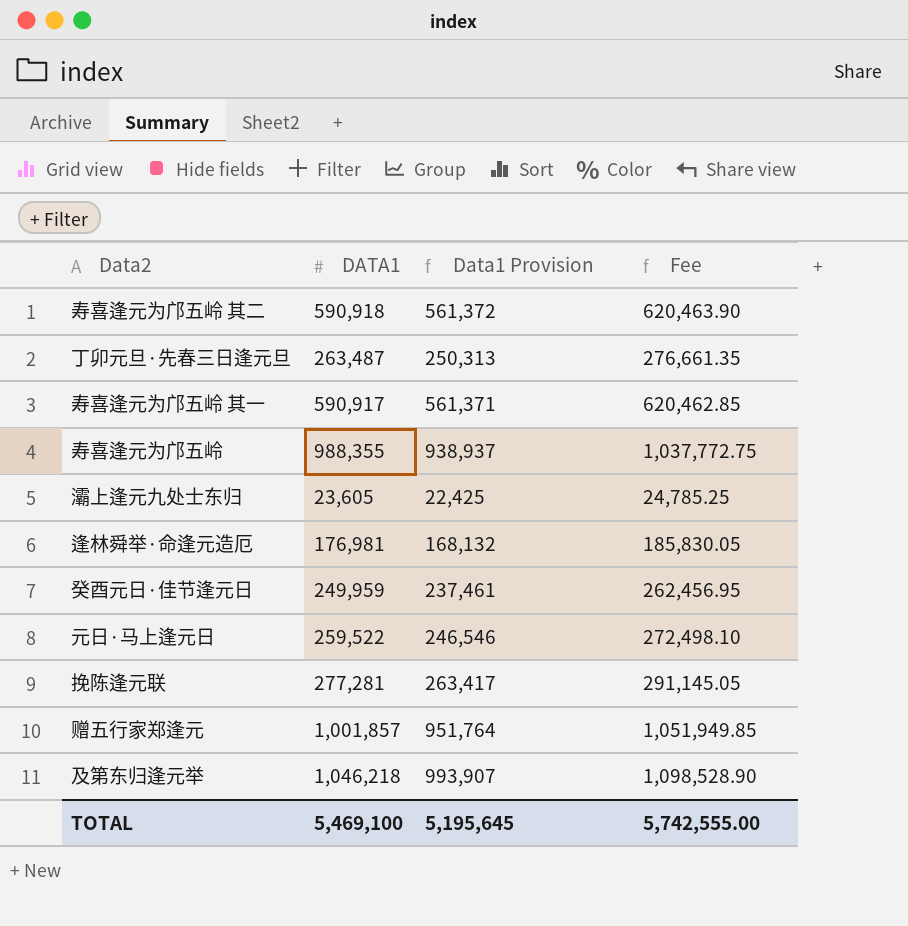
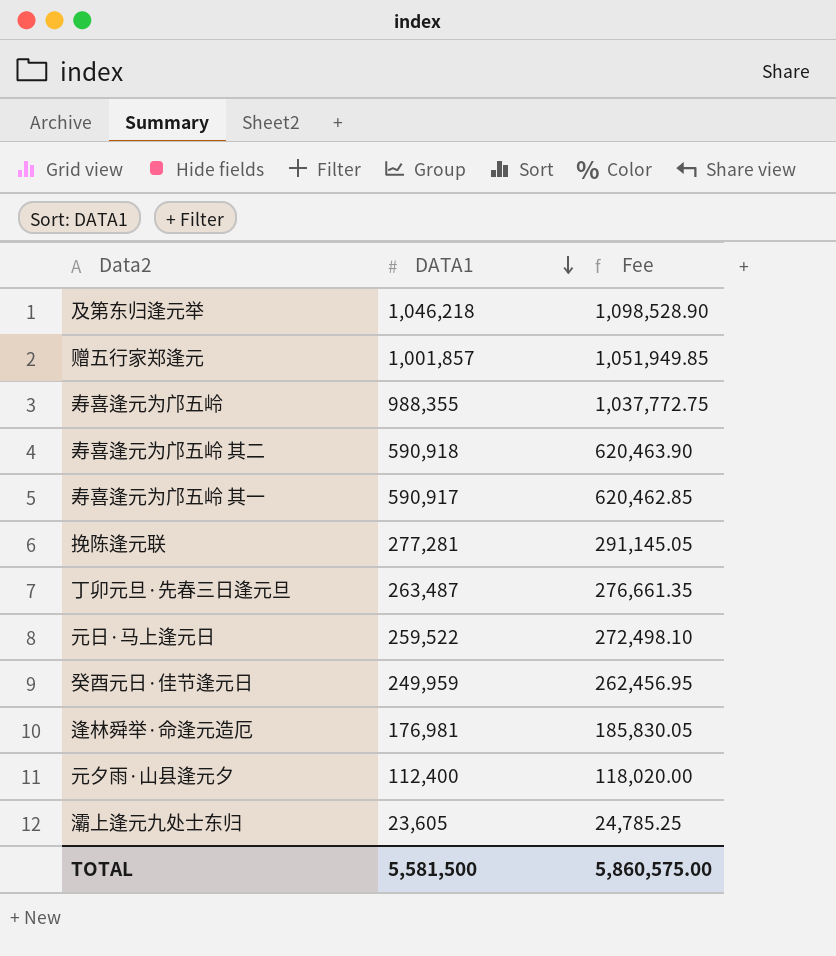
row order: none -> DATA1 descending
column Data1 Provision | formula: [DATA1] * 0.95 -> none
row 元夕雨·山县逢元夕: none -> 112,400 | 118,020.00
TOTAL | DATA1: 5,469,100 -> 5,581,500
TOTAL | Fee: 5,742,555.00 -> 5,860,575.00

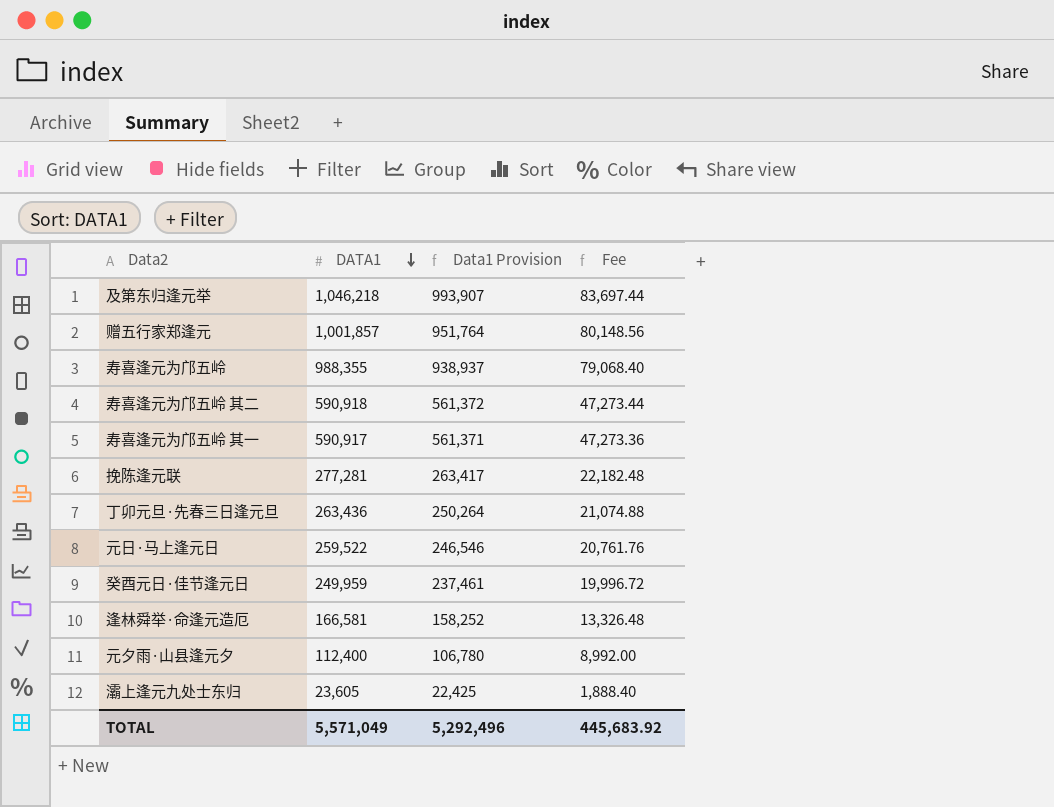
column Data1 Provision | formula: none -> [DATA1] * 0.95
column Fee | formula: [DATA1] * 1.05 -> [DATA1] * 0.08
丁卯元旦·先春三日逢元旦 | DATA1: 263,487 -> 263,436
逢林舜举·命逢元造厄 | DATA1: 176,981 -> 166,581
TOTAL | DATA1: 5,581,500 -> 5,571,049
TOTAL | Fee: 5,860,575.00 -> 445,683.92

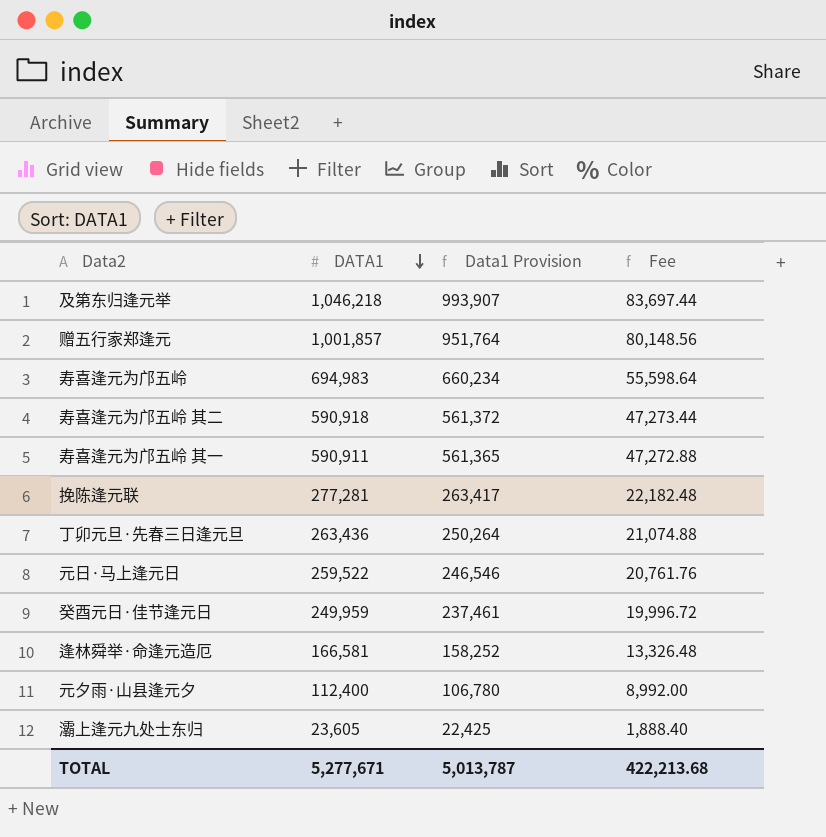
寿喜逢元为邝五岭 | DATA1: 988,355 -> 694,983
寿喜逢元为邝五岭 | Data1 Provision: 938,937 -> 660,234
寿喜逢元为邝五岭 | Fee: 79,068.40 -> 55,598.64
寿喜逢元为邝五岭 其一 | DATA1: 590,917 -> 590,911
寿喜逢元为邝五岭 其一 | Data1 Provision: 561,371 -> 561,365
寿喜逢元为邝五岭 其一 | Fee: 47,273.36 -> 47,272.88
TOTAL | DATA1: 5,571,049 -> 5,277,671
TOTAL | Data1 Provision: 5,292,496 -> 5,013,787
TOTAL | Fee: 445,683.92 -> 422,213.68

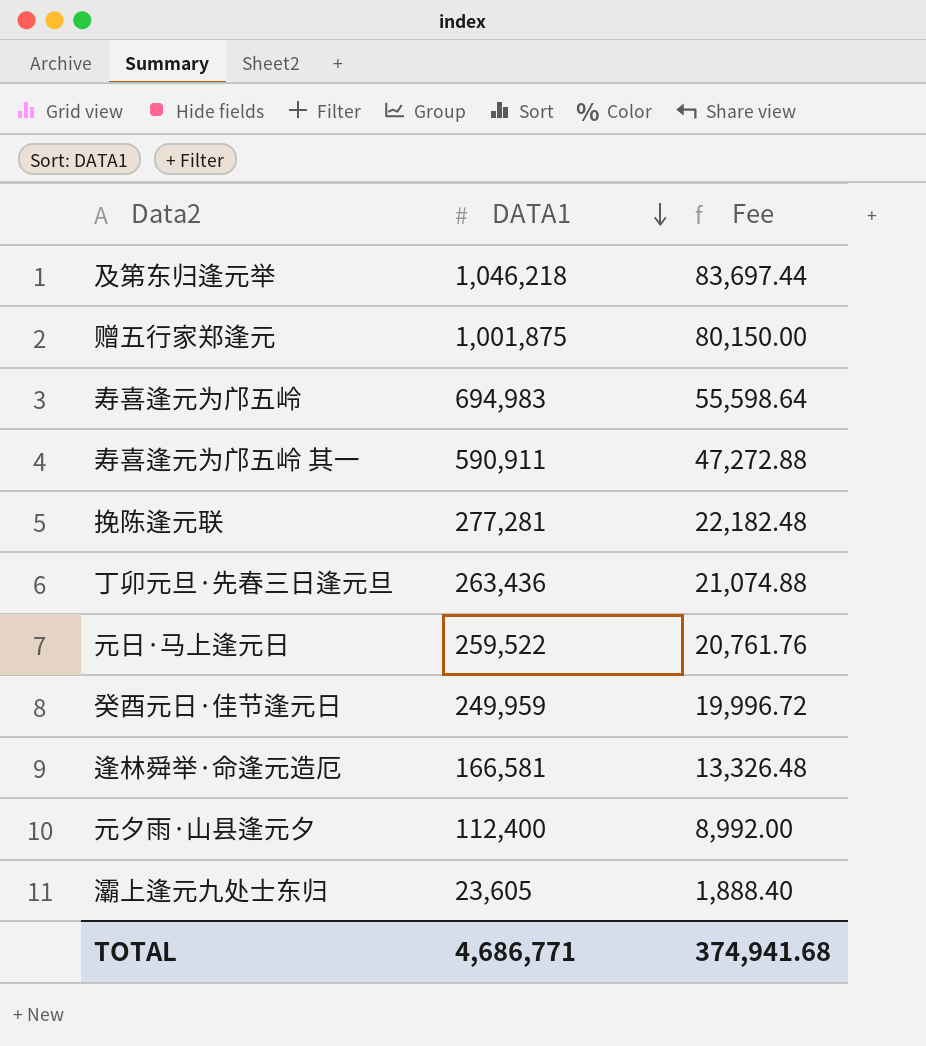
column Data1 Provision | formula: [DATA1] * 0.95 -> none
row 寿喜逢元为邝五岭 其二: 590,918 | 561,372 | 47,273.44 -> none
赠五行家郑逢元 | DATA1: 1,001,857 -> 1,001,875
赠五行家郑逢元 | Fee: 80,148.56 -> 80,150.00
TOTAL | DATA1: 5,277,671 -> 4,686,771
TOTAL | Fee: 422,213.68 -> 374,941.68

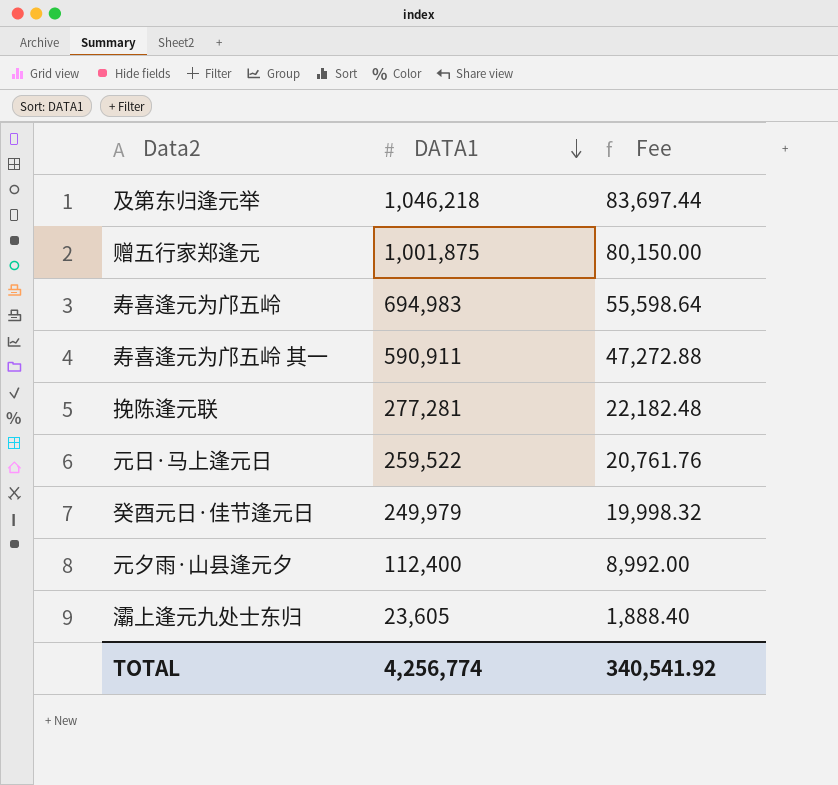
row 丁卯元旦·先春三日逢元旦: 263,436 | 21,074.88 -> none
row 逢林舜举·命逢元造厄: 166,581 | 13,326.48 -> none
癸酉元日·佳节逢元日 | DATA1: 249,959 -> 249,979
癸酉元日·佳节逢元日 | Fee: 19,996.72 -> 19,998.32
TOTAL | DATA1: 4,686,771 -> 4,256,774
TOTAL | Fee: 374,941.68 -> 340,541.92

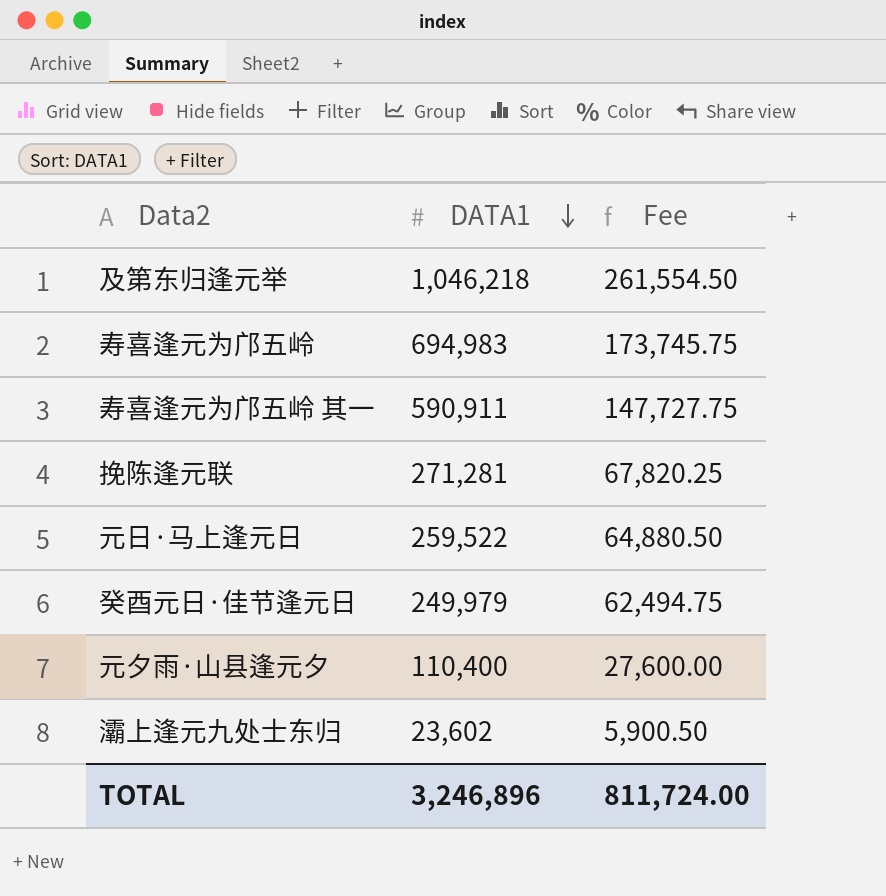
column Fee | formula: [DATA1] * 0.08 -> [DATA1] * 0.25
row 赠五行家郑逢元: 1,001,875 | 80,150.00 -> none
挽陈逢元联 | DATA1: 277,281 -> 271,281
元夕雨·山县逢元夕 | DATA1: 112,400 -> 110,400
灞上逢元九处士东归 | DATA1: 23,605 -> 23,602
TOTAL | DATA1: 4,256,774 -> 3,246,896
TOTAL | Fee: 340,541.92 -> 811,724.00

